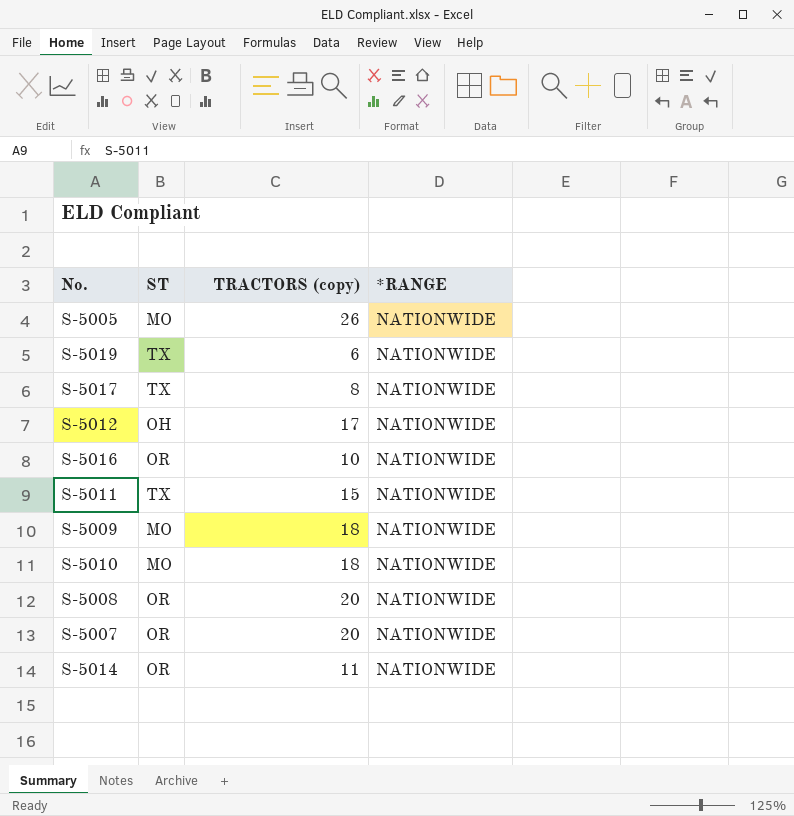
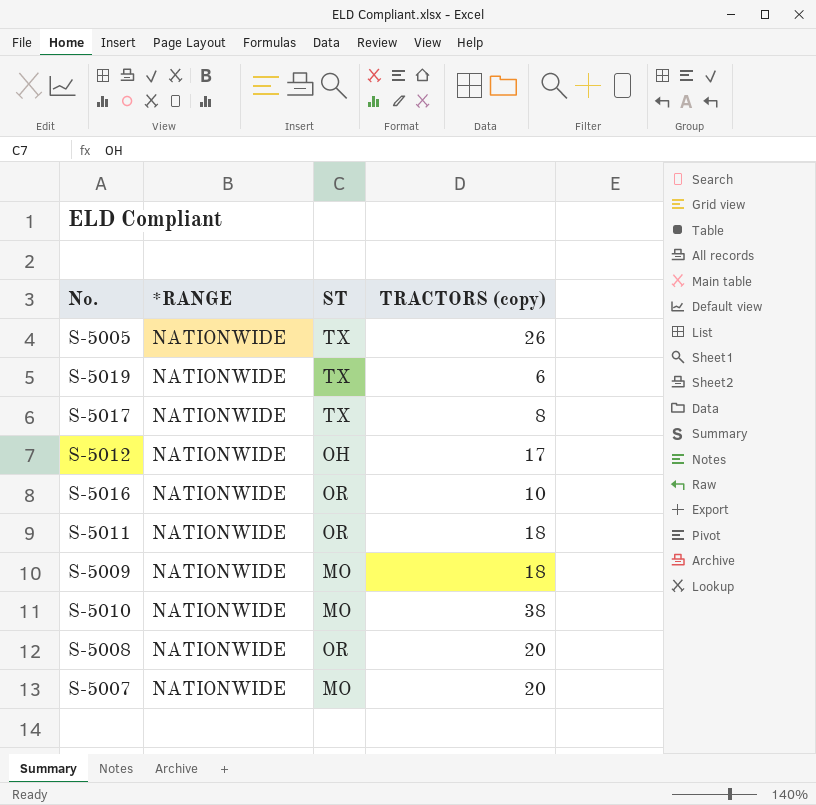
column *RANGE | position: 4 -> 2
row S-5014: OR | 11 | NATIONWIDE -> none
S-5005 | ST: MO -> TX
S-5011 | ST: TX -> OR
S-5011 | TRACTORS (copy): 15 -> 18
S-5010 | TRACTORS (copy): 18 -> 38
S-5007 | ST: OR -> MO

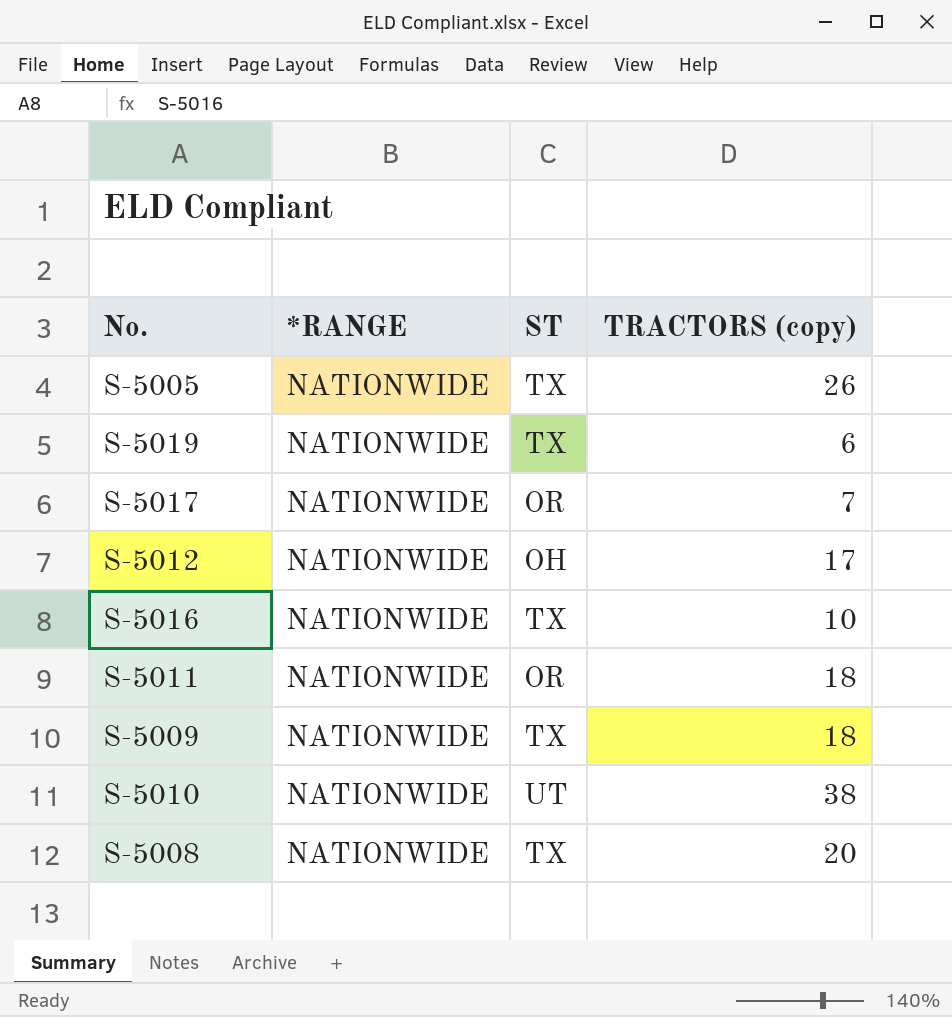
row S-5007: NATIONWIDE | MO | 20 -> none
S-5017 | ST: TX -> OR
S-5017 | TRACTORS (copy): 8 -> 7
S-5016 | ST: OR -> TX
S-5009 | ST: MO -> TX
S-5010 | ST: MO -> UT
S-5008 | ST: OR -> TX

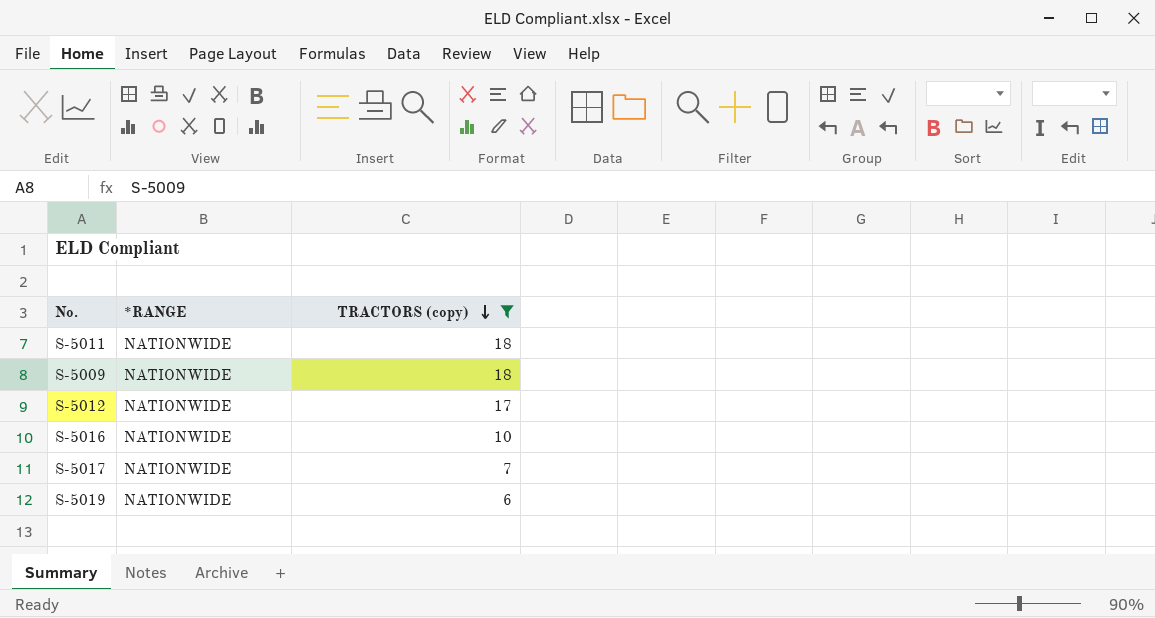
filter: none -> TRACTORS (copy) <= 18
row order: none -> TRACTORS (copy) descending
column ST | position: 3 -> none

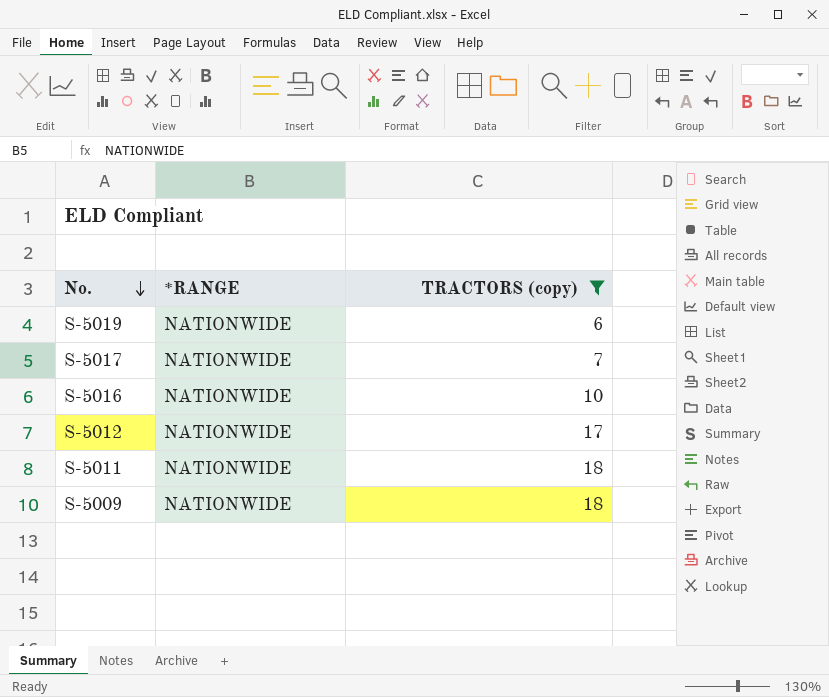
row order: TRACTORS (copy) descending -> No. descending

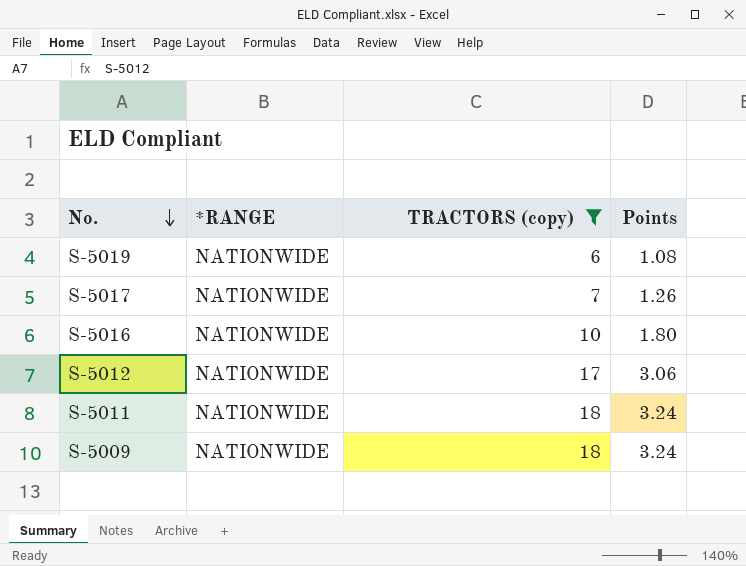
column Points | formula: none -> [TRACTORS (copy)] * 0.18

